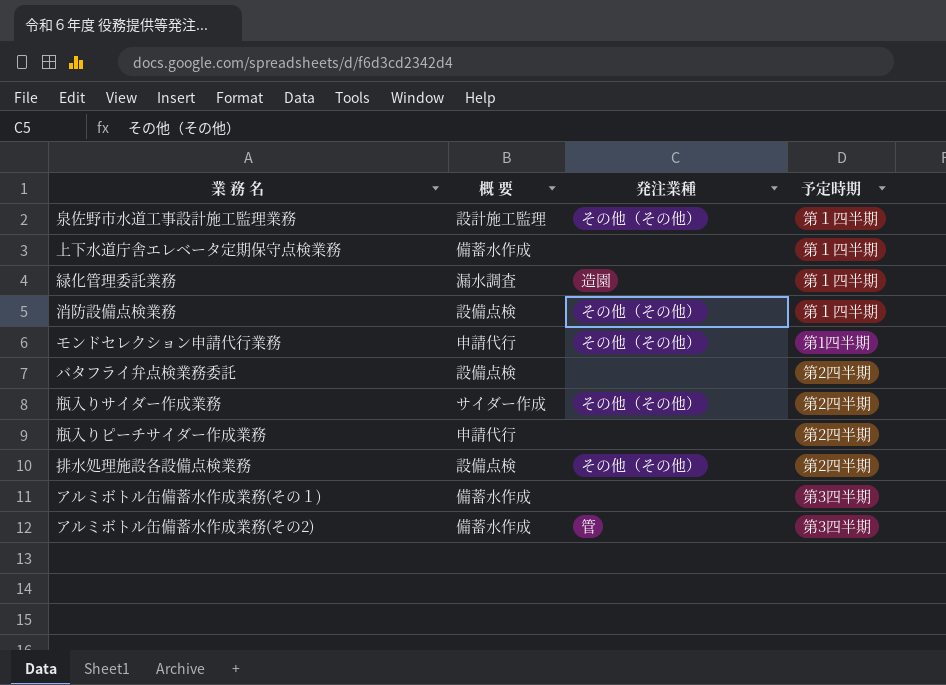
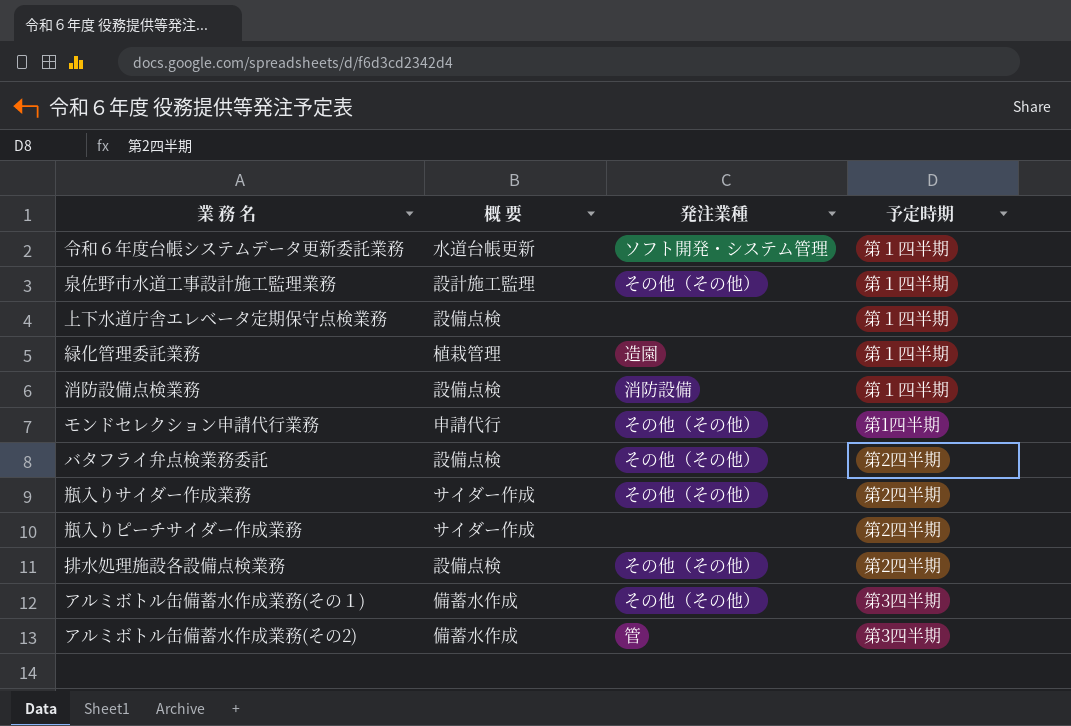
row 令和６年度台帳システムデータ更新委託業務: none -> 水道台帳更新 | ソフト開発・システム管理 | 第１四半期
上下水道庁舎エレベータ定期保守点検業務 | 概 要: 備蓄水作成 -> 設備点検
緑化管理委託業務 | 概 要: 漏水調査 -> 植栽管理
消防設備点検業務 | 発注業種: その他（その他） -> 消防設備
バタフライ弁点検業務委託 | 発注業種: none -> その他（その他）
瓶入りピーチサイダー作成業務 | 概 要: 申請代行 -> サイダー作成
アルミボトル缶備蓄水作成業務(その１) | 発注業種: none -> その他（その他）

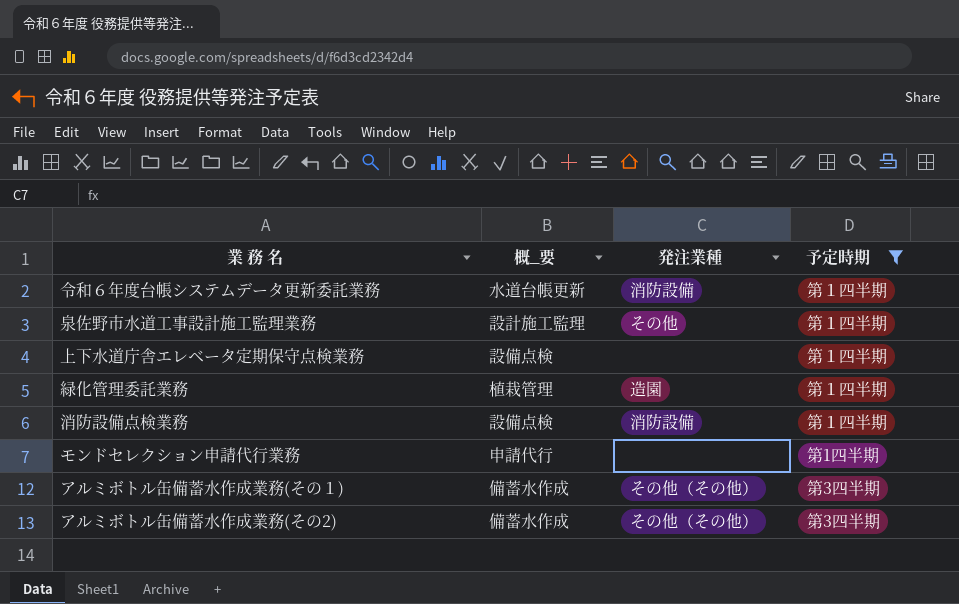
filter: none -> 予定時期 != 第2四半期
column name: 概 要 -> 概_要
令和６年度台帳システムデータ更新委託業務 | 発注業種: ソフト開発・システム管理 -> 消防設備
泉佐野市水道工事設計施工監理業務 | 発注業種: その他（その他） -> その他
モンドセレクション申請代行業務 | 発注業種: その他（その他） -> none
アルミボトル缶備蓄水作成業務(その2) | 発注業種: 管 -> その他（その他）

